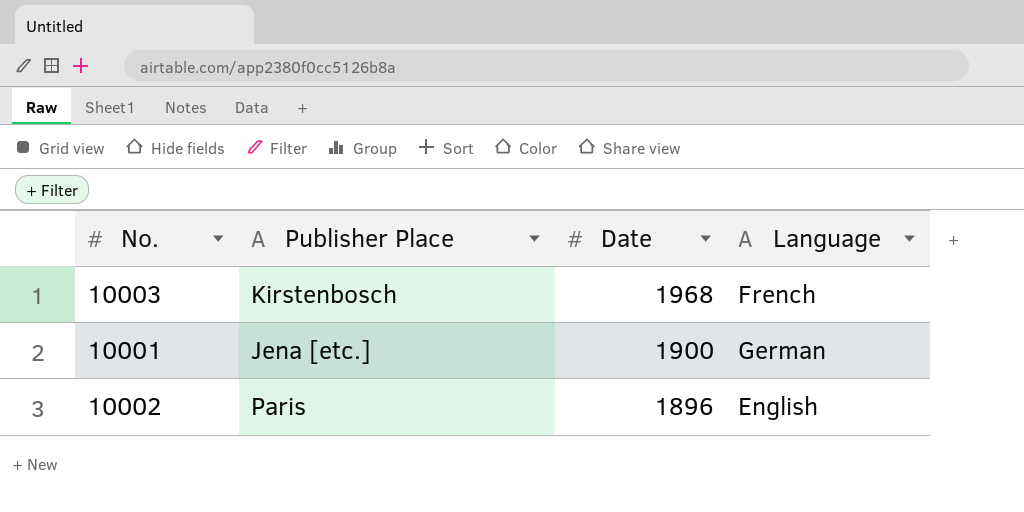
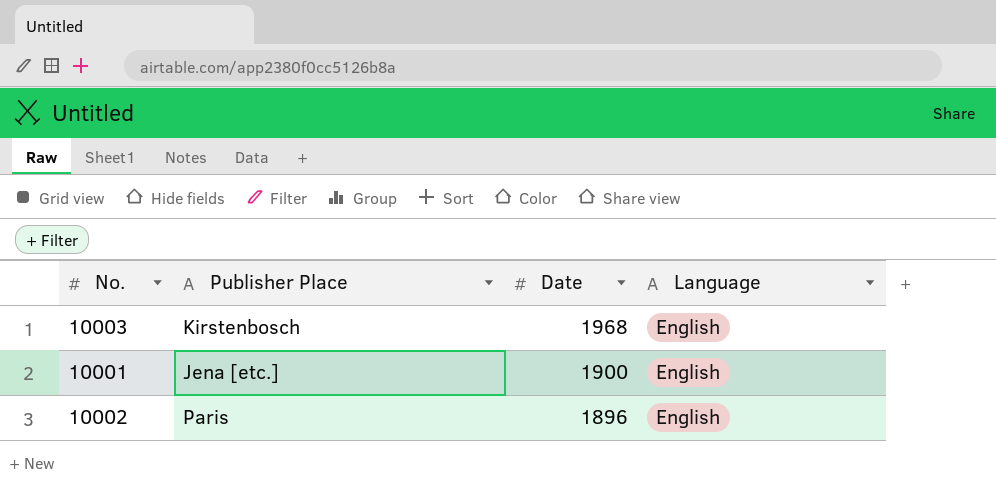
10003 | Language: French -> English
10001 | Language: German -> English

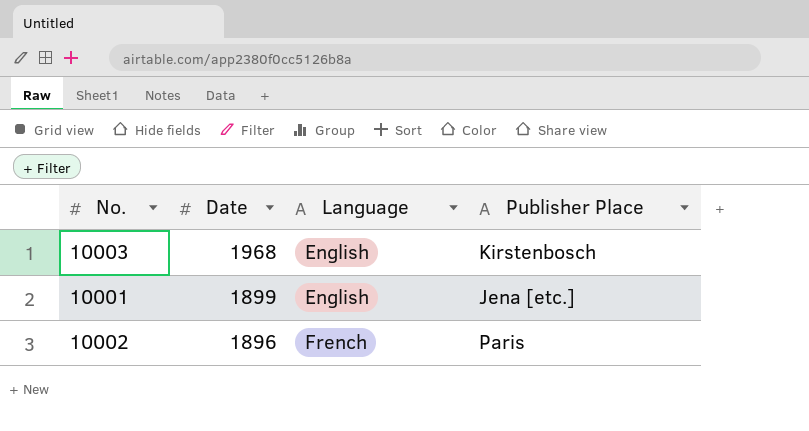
column Publisher Place | position: 2 -> 4
10001 | Date: 1900 -> 1899
10002 | Language: English -> French

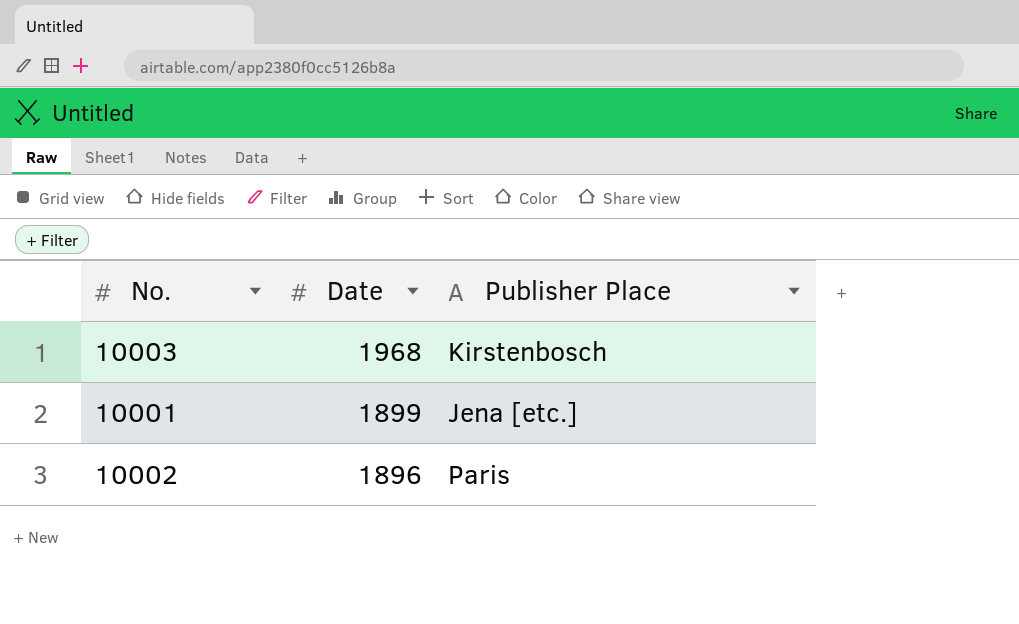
column Language | position: 3 -> none

